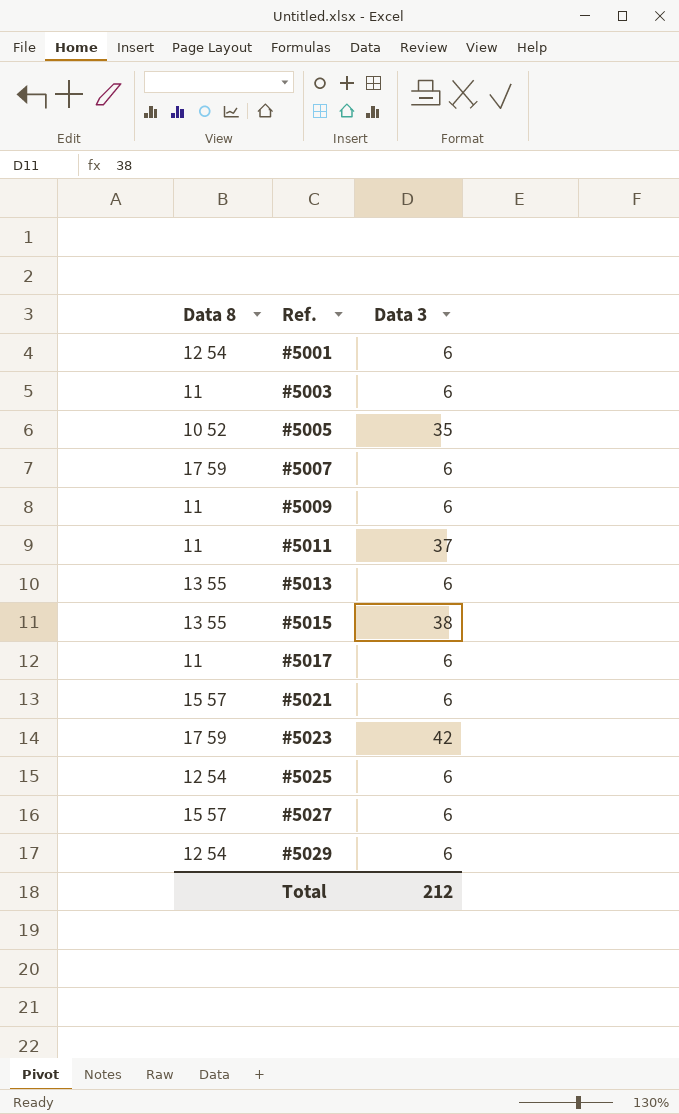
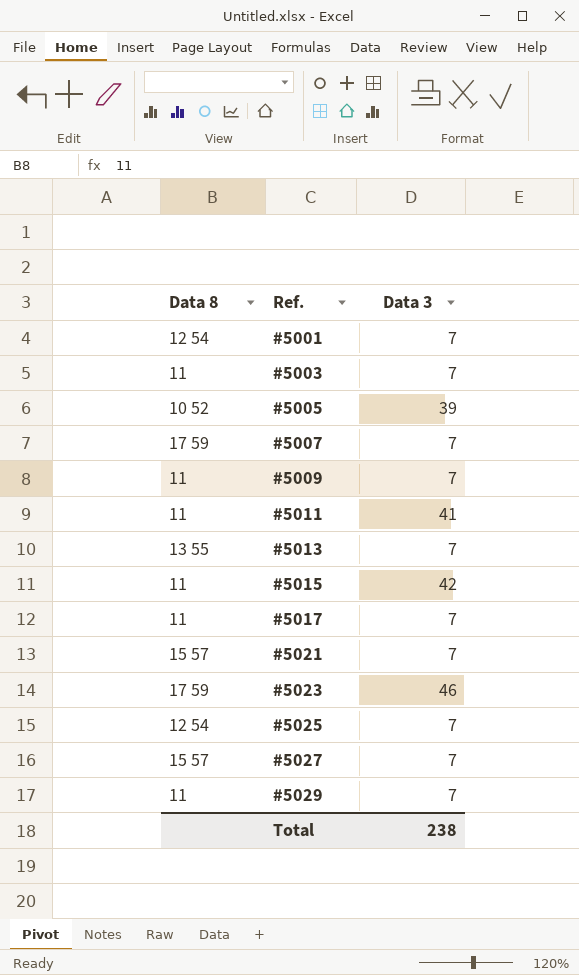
#5001 | Data 3: 6 -> 7
#5003 | Data 3: 6 -> 7
#5005 | Data 3: 35 -> 39
#5007 | Data 3: 6 -> 7
#5009 | Data 3: 6 -> 7
#5011 | Data 3: 37 -> 41
#5013 | Data 3: 6 -> 7
#5015 | Data 8: 13 55 -> 11
#5015 | Data 3: 38 -> 42
#5017 | Data 3: 6 -> 7
#5021 | Data 3: 6 -> 7
#5023 | Data 3: 42 -> 46
#5025 | Data 3: 6 -> 7
#5027 | Data 3: 6 -> 7
#5029 | Data 8: 12 54 -> 11
#5029 | Data 3: 6 -> 7
Total | Data 3: 212 -> 238

